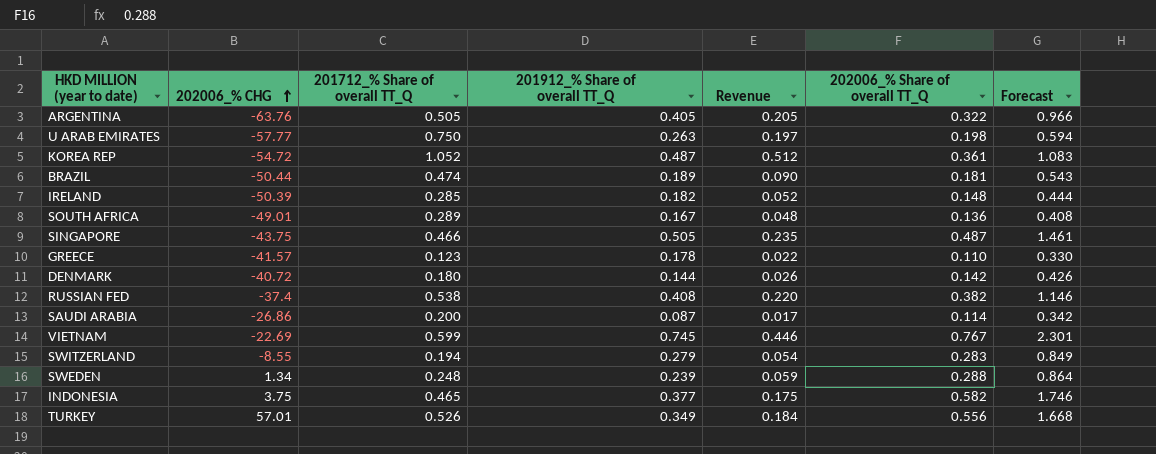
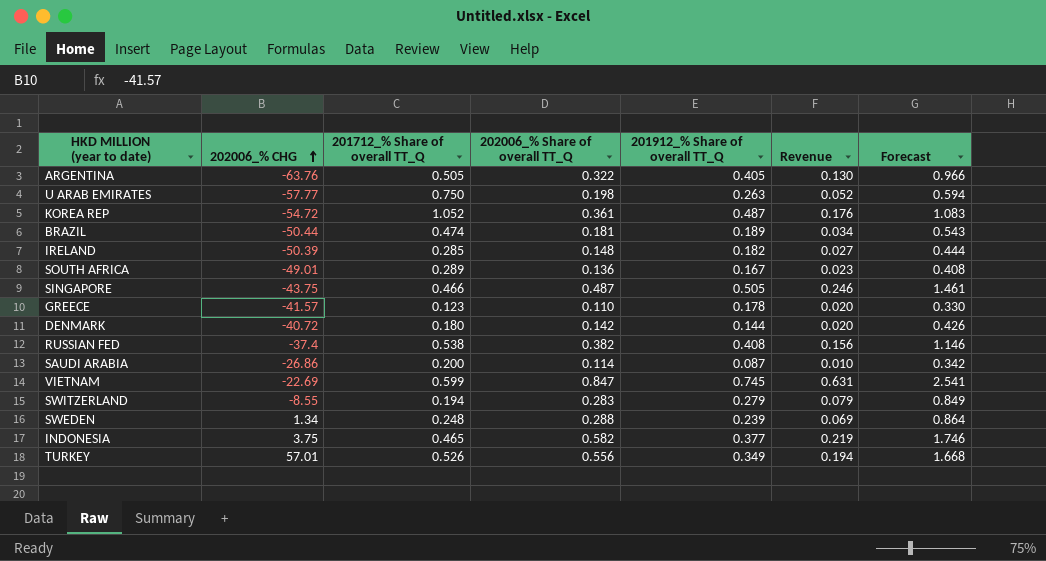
column 202006_% Share of overall TT_Q | position: 6 -> 4
column Revenue | formula: [201712_% Share of overall TT_Q] * [201912_% Share of overall TT_Q] -> [202006_% Share of overall TT_Q] * [201912_% Share of overall TT_Q]
VIETNAM | 202006_% Share of overall TT_Q: 0.767 -> 0.847
VIETNAM | Forecast: 2.301 -> 2.541

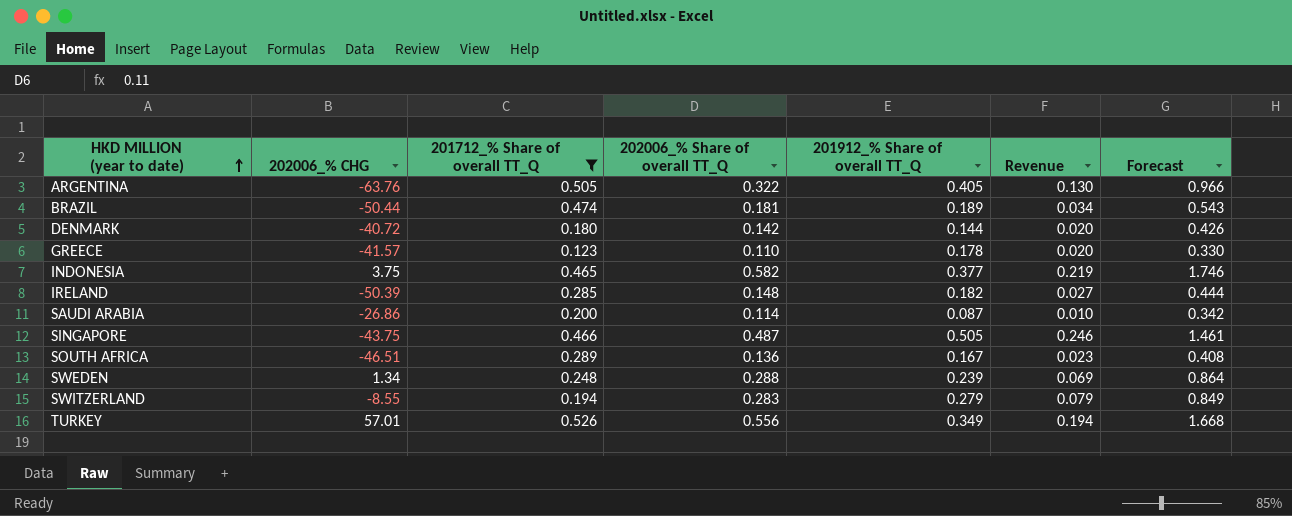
filter: none -> 201712_% Share of overall TT_Q <= 0.526
row order: 202006_% CHG ascending -> HKD MILLION (year to date) ascending
SOUTH AFRICA | 202006_% CHG: -49.01 -> -46.51

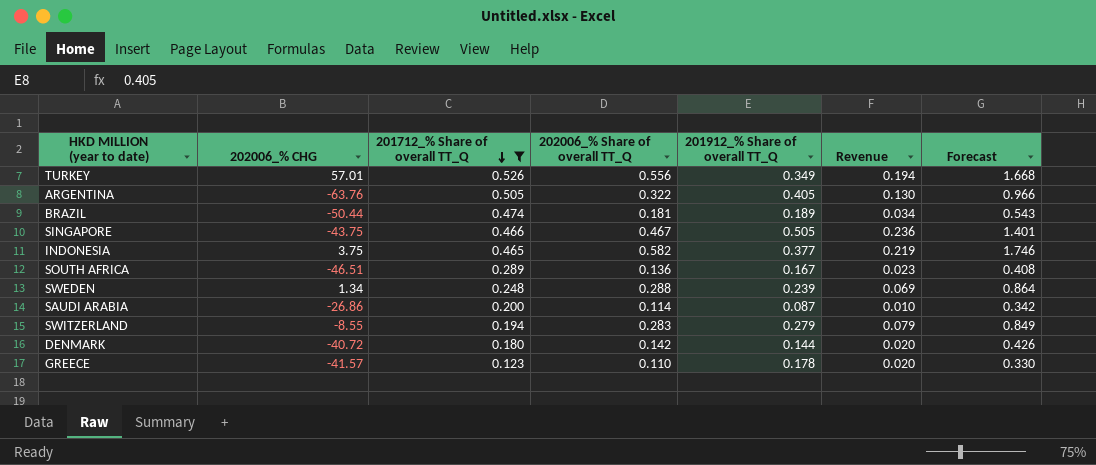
row order: HKD MILLION (year to date) ascending -> 201712_% Share of overall TT_Q descending
row IRELAND: -50.39 | 0.285 | 0.148 | 0.182 | 0.027 | 0.444 -> none
SINGAPORE | 202006_% Share of overall TT_Q: 0.487 -> 0.467
SINGAPORE | Revenue: 0.246 -> 0.236
SINGAPORE | Forecast: 1.461 -> 1.401

